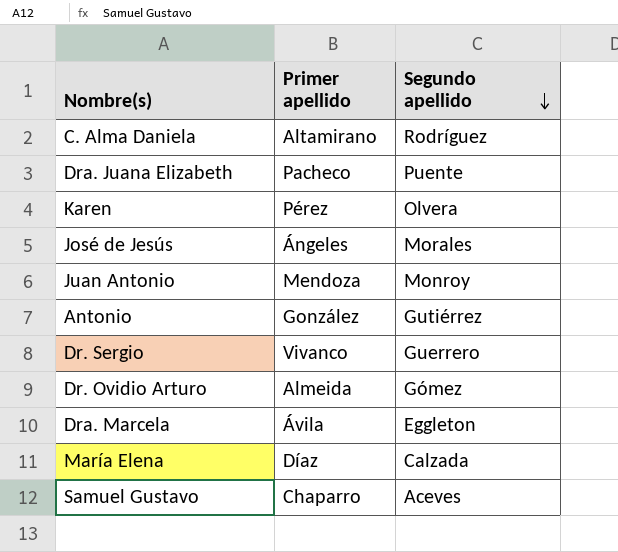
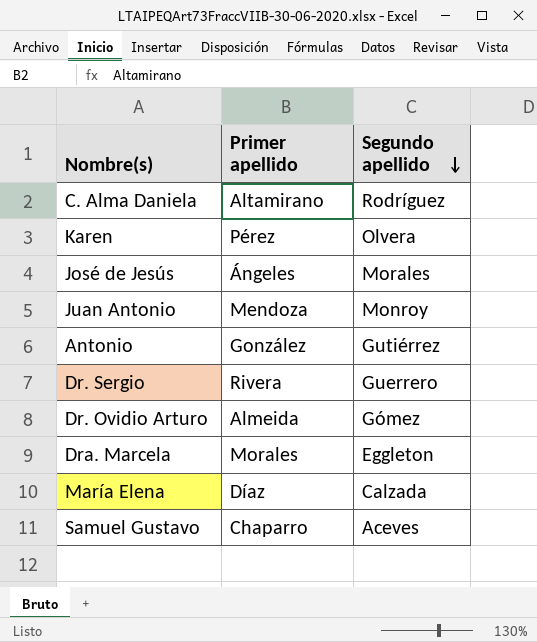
row Dra. Juana Elizabeth: Pacheco | Puente -> none
Dr. Sergio | Primer apellido: Vivanco -> Rivera
Dra. Marcela | Primer apellido: Ávila -> Morales

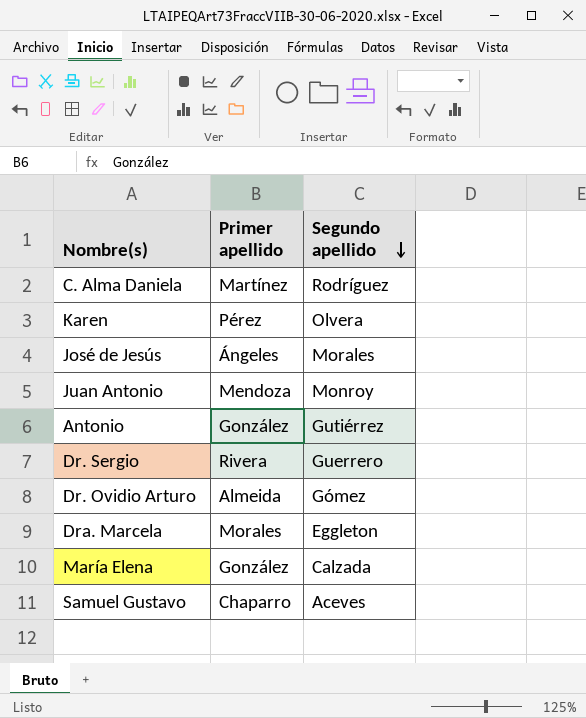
C. Alma Daniela | Primer apellido: Altamirano -> Martínez
María Elena | Primer apellido: Díaz -> González

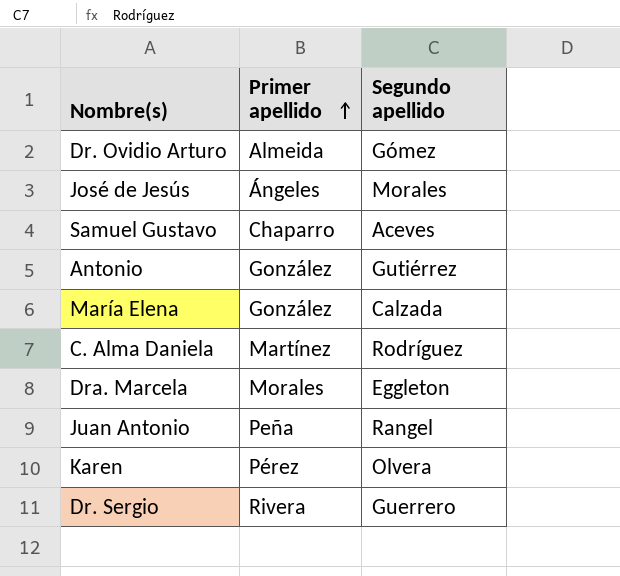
row order: Segundo apellido descending -> Primer apellido ascending
Juan Antonio | Primer apellido: Mendoza -> Peña
Juan Antonio | Segundo apellido: Monroy -> Rangel

